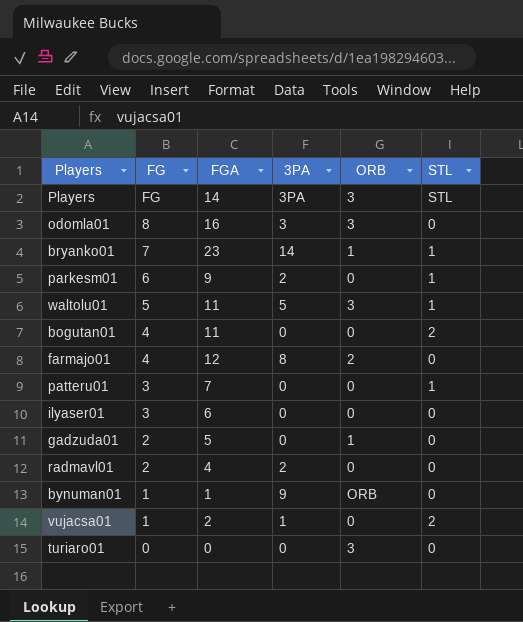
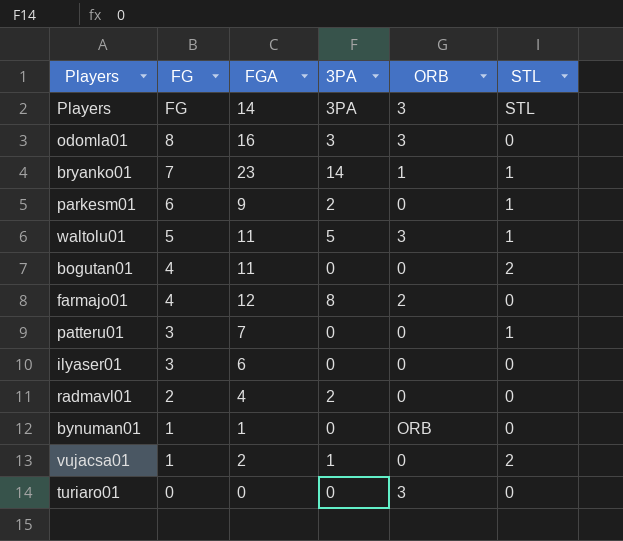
row gadzuda01: 2 | 5 | 0 | 1 | 0 -> none
bynuman01 | 3PA: 9 -> 0

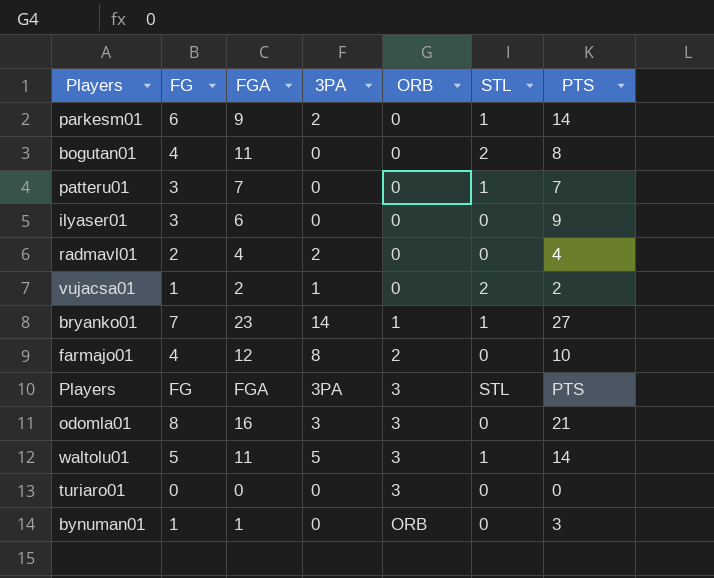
row order: FG descending -> ORB ascending
column PTS | position: none -> 7
Players | FGA: 14 -> FGA

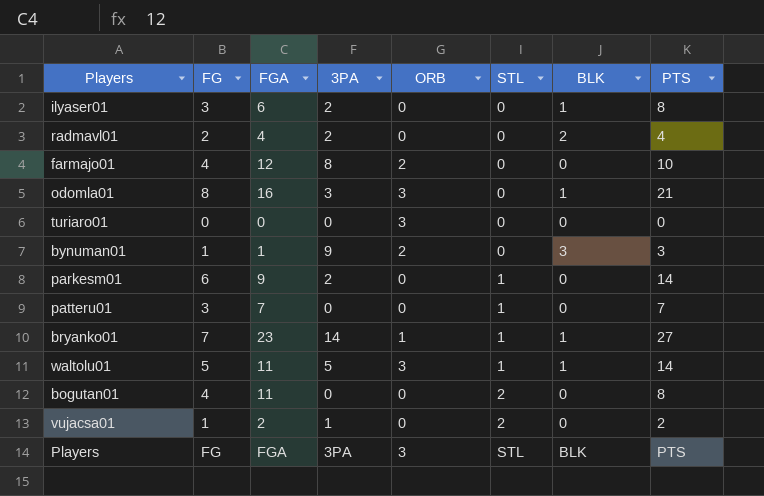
row order: ORB ascending -> STL ascending
column BLK | position: none -> 7
ilyaser01 | 3PA: 0 -> 2
ilyaser01 | PTS: 9 -> 8
bynuman01 | 3PA: 0 -> 9
bynuman01 | ORB: ORB -> 2

